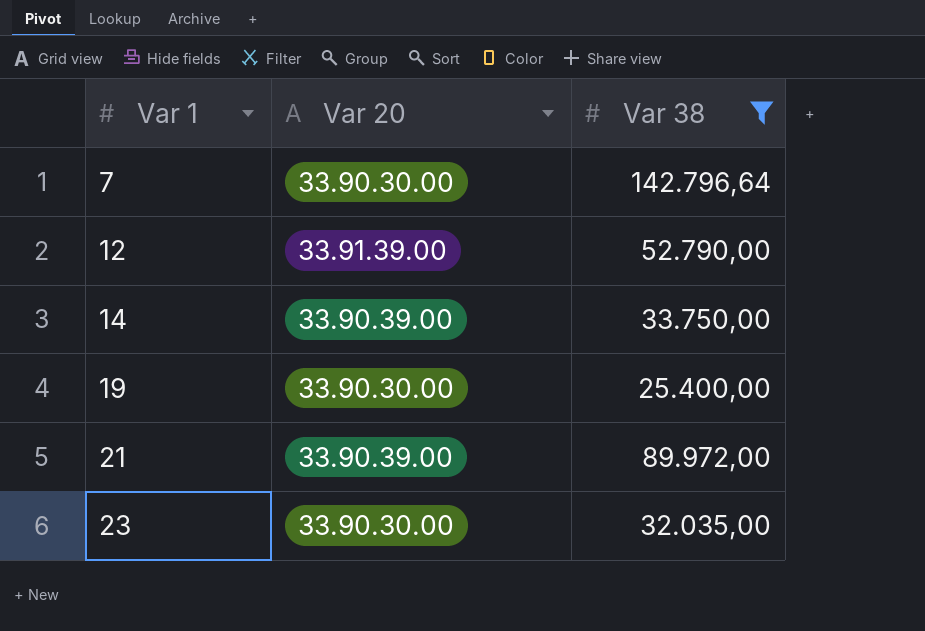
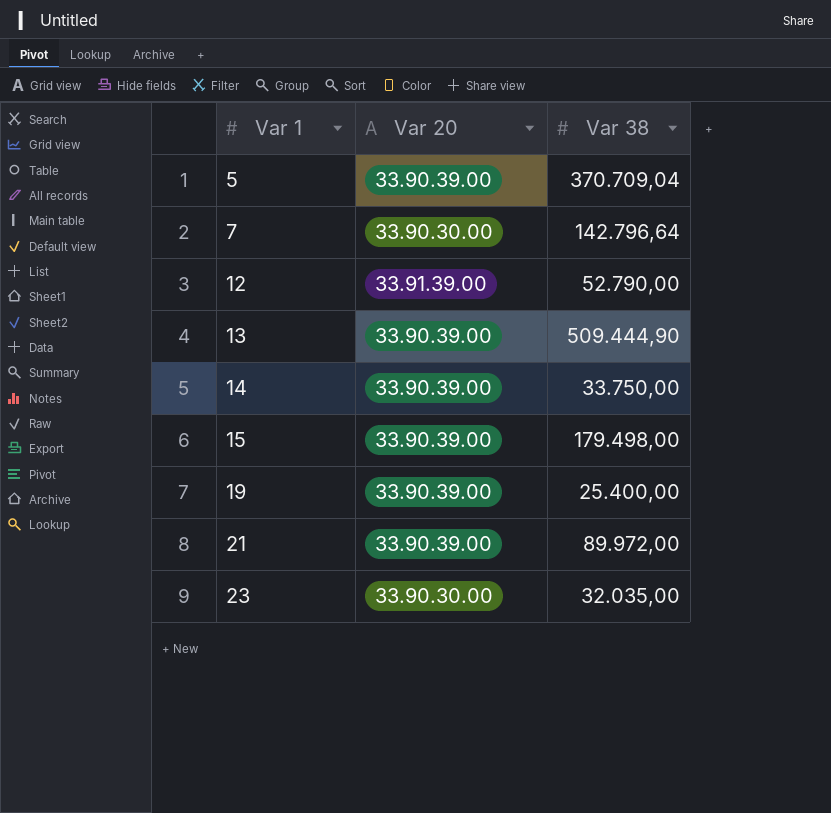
filter: Var 38 <= 142.796,64 -> none
19 | Var 20: 33.90.30.00 -> 33.90.39.00

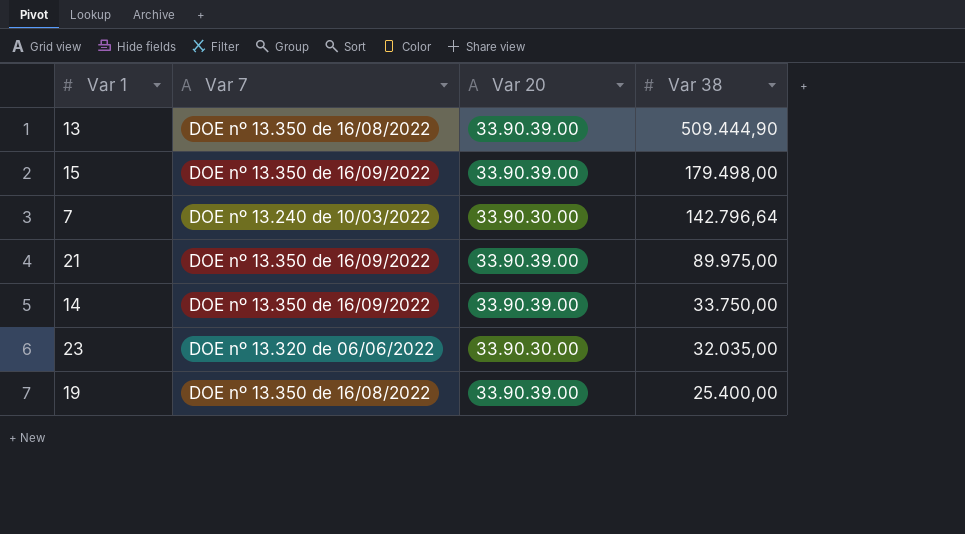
row order: Var 1 ascending -> Var 38 descending
column Var 7 | position: none -> 2
row 5: 33.90.39.00 | 370.709,04 -> none
row 12: 33.91.39.00 | 52.790,00 -> none
21 | Var 38: 89.972,00 -> 89.975,00

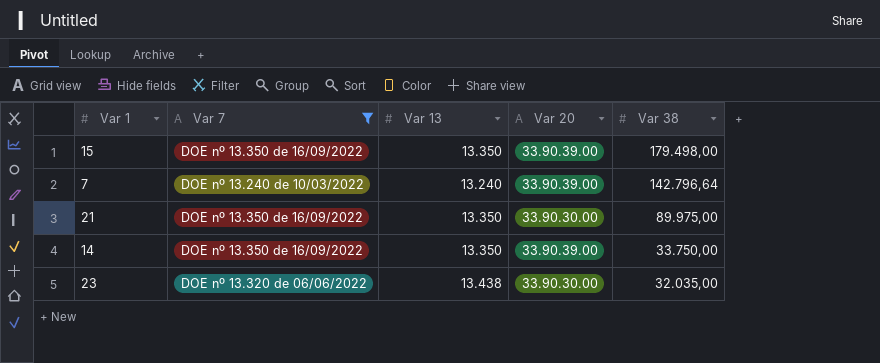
filter: none -> Var 7 != DOE nº 13.350 de 16/08/2022
column Var 13 | position: none -> 3
7 | Var 20: 33.90.30.00 -> 33.90.39.00
21 | Var 20: 33.90.39.00 -> 33.90.30.00

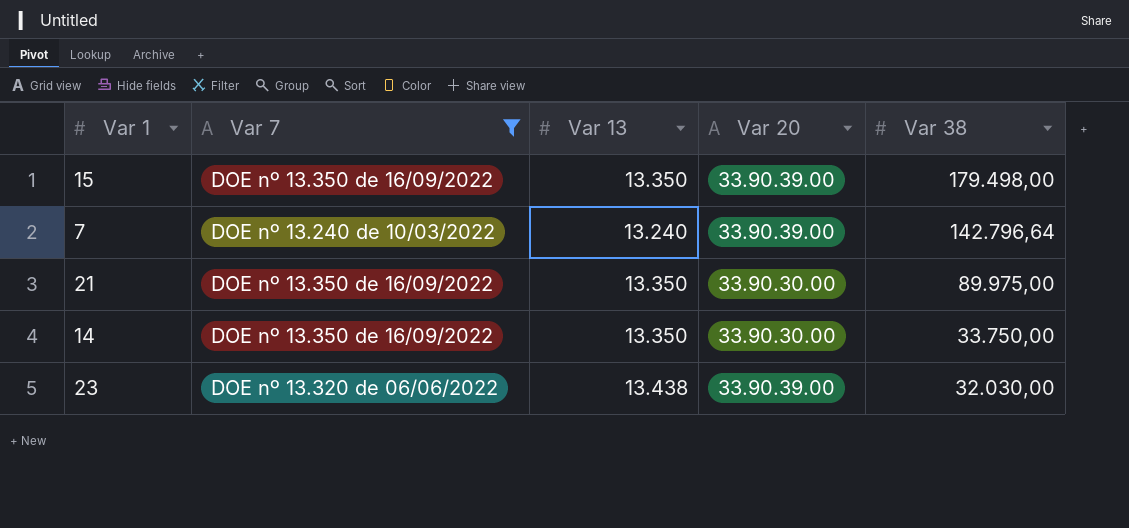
14 | Var 20: 33.90.39.00 -> 33.90.30.00
23 | Var 20: 33.90.30.00 -> 33.90.39.00
23 | Var 38: 32.035,00 -> 32.030,00

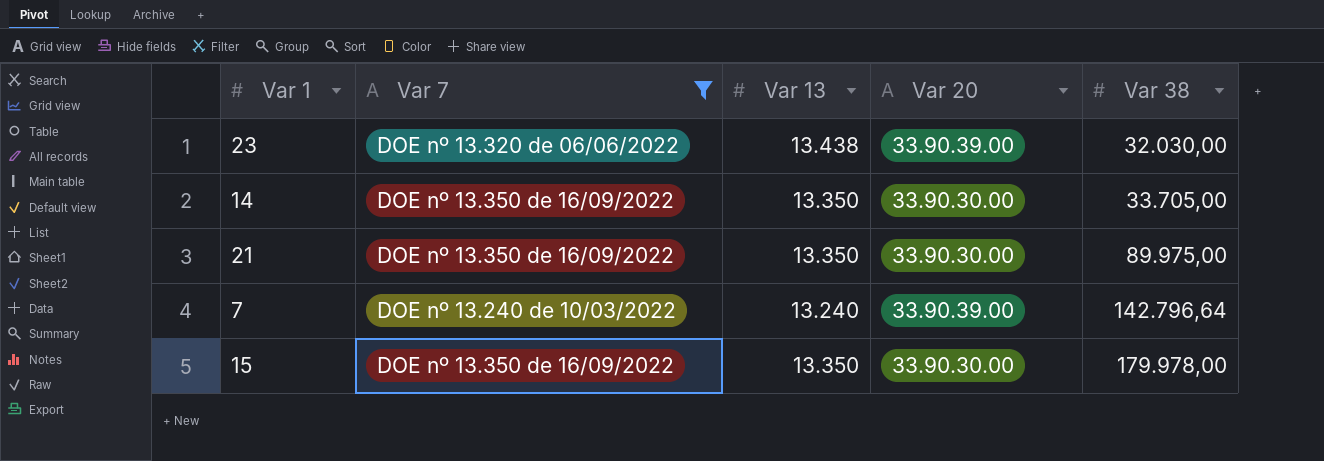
row order: Var 38 descending -> Var 38 ascending
14 | Var 38: 33.750,00 -> 33.705,00
15 | Var 20: 33.90.39.00 -> 33.90.30.00
15 | Var 38: 179.498,00 -> 179.978,00

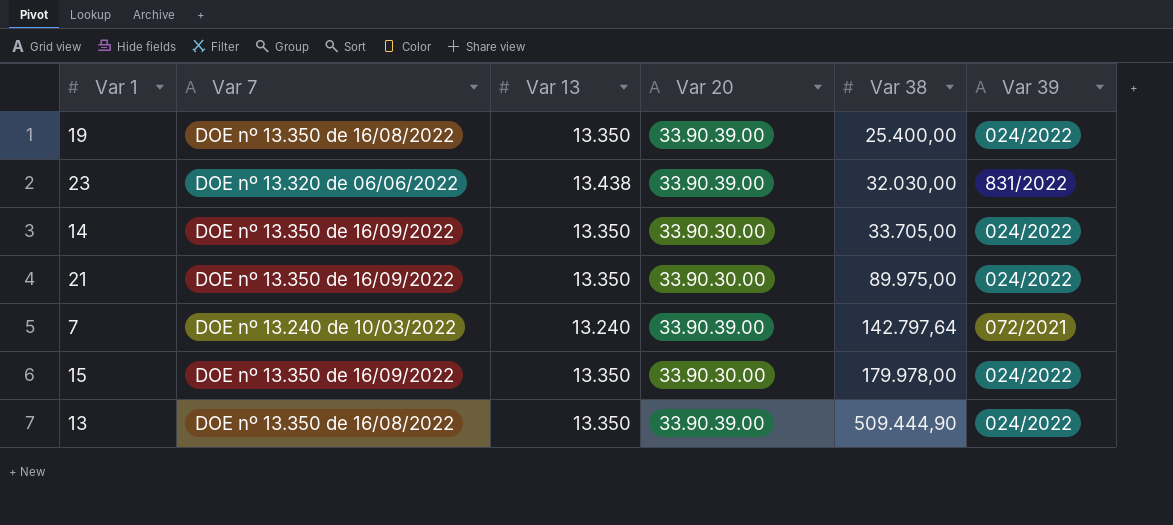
filter: Var 7 != DOE nº 13.350 de 16/08/2022 -> none
column Var 39 | position: none -> 6
7 | Var 38: 142.796,64 -> 142.797,64

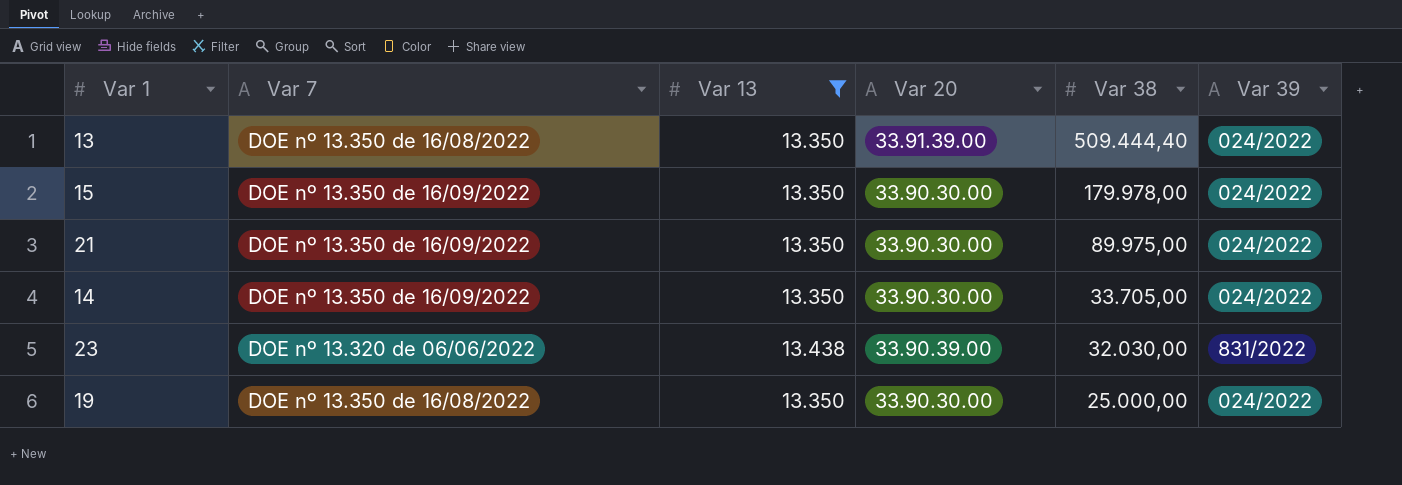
filter: none -> Var 13 != 13.240
row order: Var 38 ascending -> Var 38 descending
13 | Var 20: 33.90.39.00 -> 33.91.39.00
13 | Var 38: 509.444,90 -> 509.444,40
19 | Var 20: 33.90.39.00 -> 33.90.30.00
19 | Var 38: 25.400,00 -> 25.000,00

